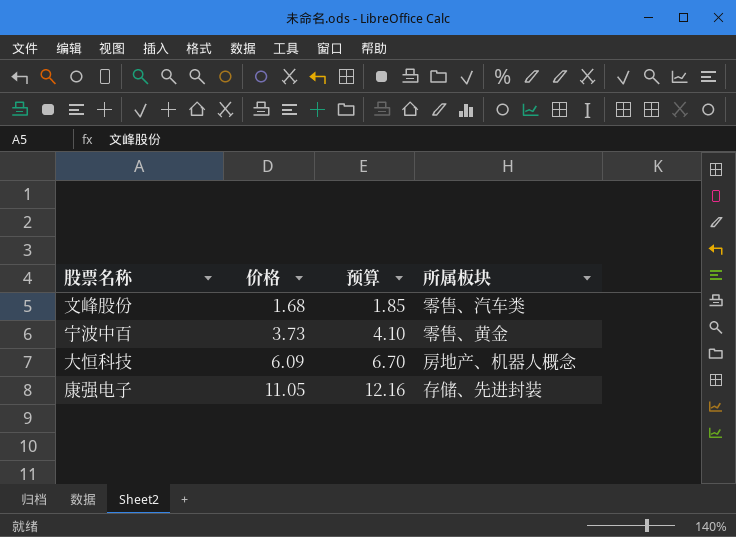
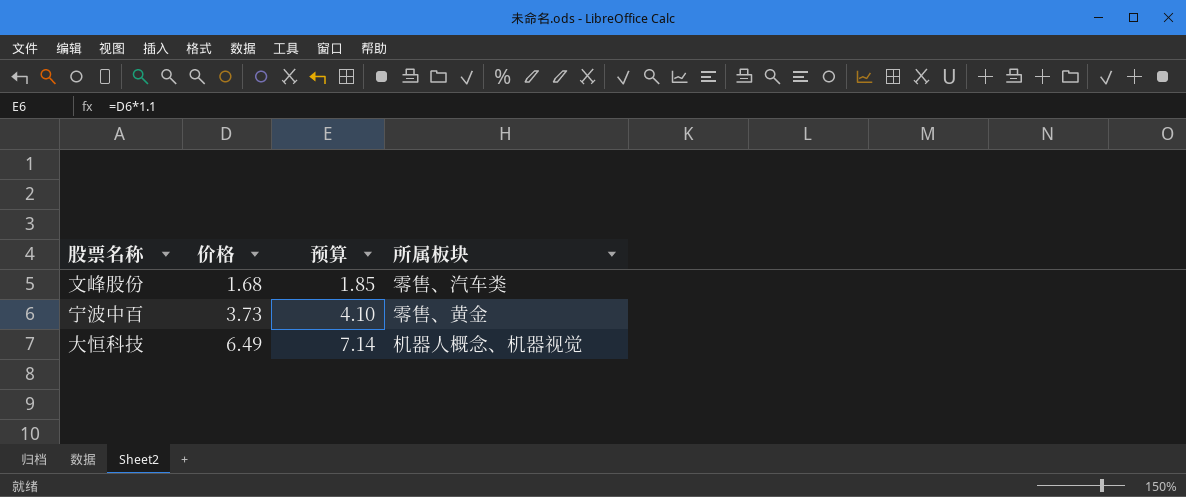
row 康强电子: 11.05 | 12.16 | 存储、先进封装 -> none
大恒科技 | 价格: 6.09 -> 6.49
大恒科技 | 预算: 6.70 -> 7.14
大恒科技 | 所属板块: 房地产、机器人概念 -> 机器人概念、机器视觉

